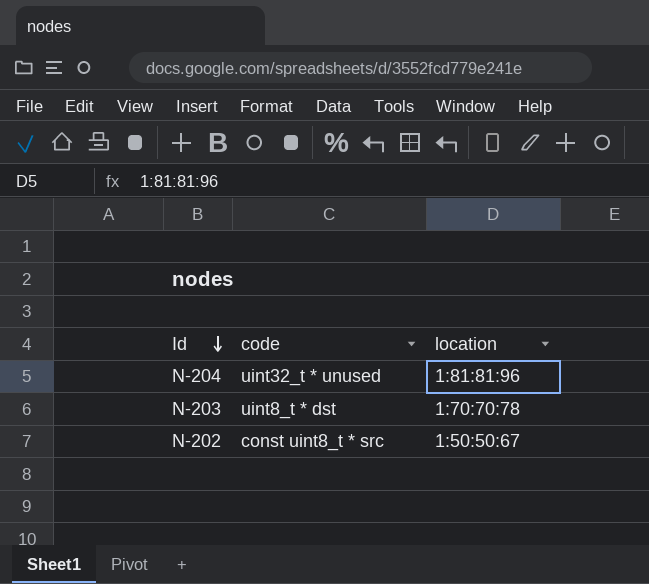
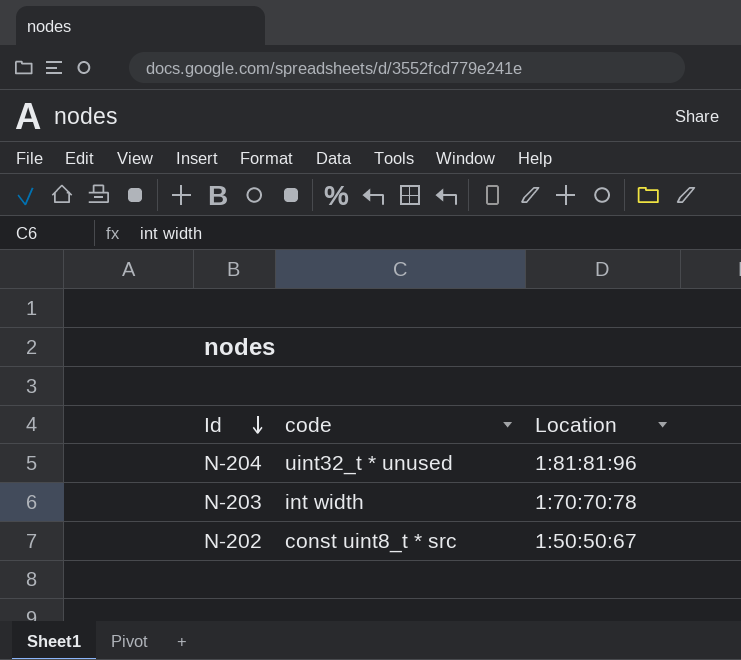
column name: location -> Location
N-203 | code: uint8_t * dst -> int width

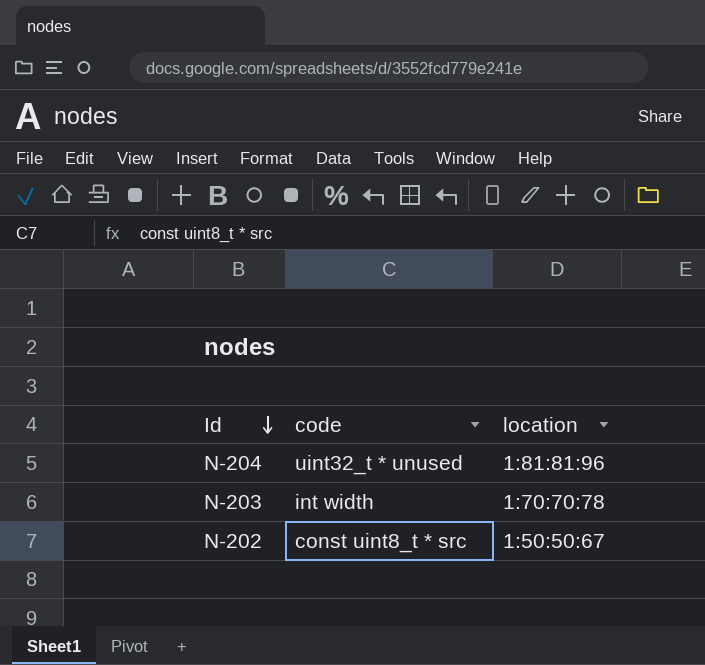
column name: Location -> location

